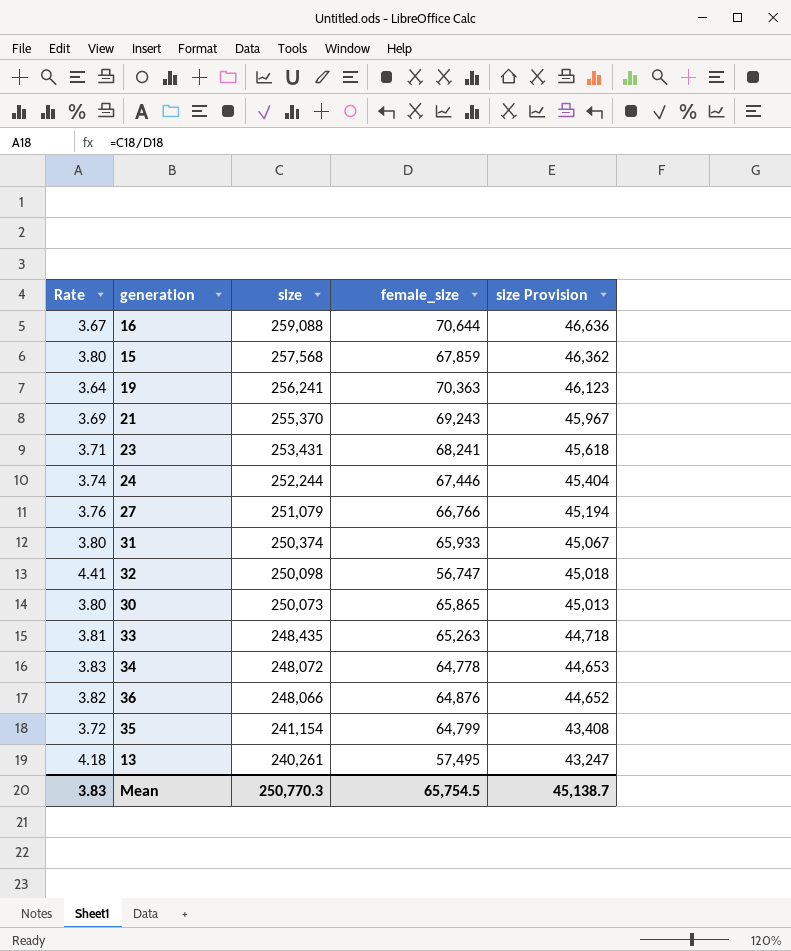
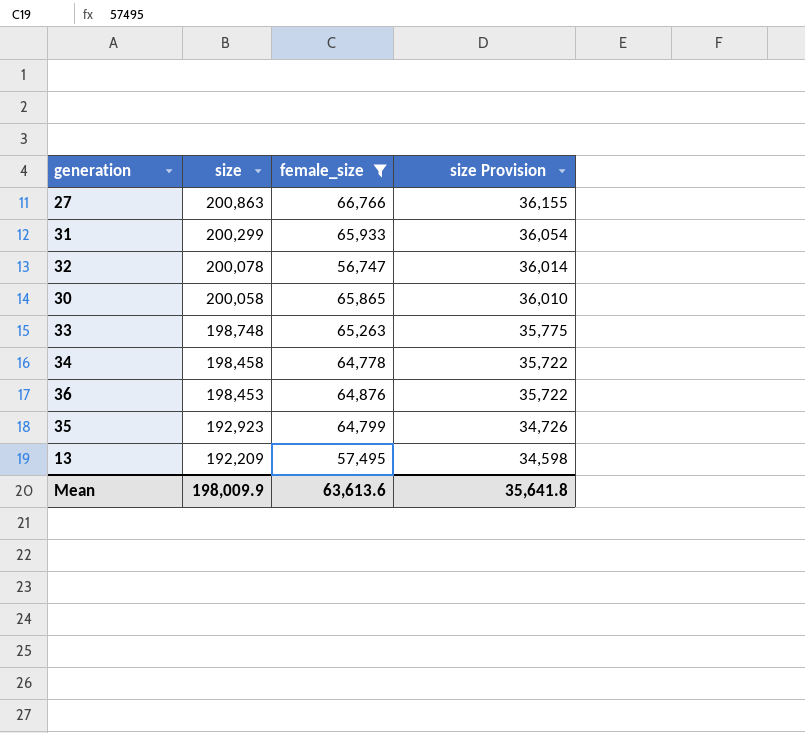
filter: none -> female_size <= 66,766
column Rate | formula: [size] / [female_size] -> none
27 | size: 251,079 -> 200,863
27 | size Provision: 45,194 -> 36,155
31 | size: 250,374 -> 200,299
31 | size Provision: 45,067 -> 36,054
32 | size: 250,098 -> 200,078
32 | size Provision: 45,018 -> 36,014
30 | size: 250,073 -> 200,058
30 | size Provision: 45,013 -> 36,010
33 | size: 248,435 -> 198,748
33 | size Provision: 44,718 -> 35,775
34 | size: 248,072 -> 198,458
34 | size Provision: 44,653 -> 35,722
36 | size: 248,066 -> 198,453
36 | size Provision: 44,652 -> 35,722
35 | size: 241,154 -> 192,923
35 | size Provision: 43,408 -> 34,726
13 | size: 240,261 -> 192,209
13 | size Provision: 43,247 -> 34,598
Mean | size: 250,770.3 -> 198,009.9
Mean | female_size: 65,754.5 -> 63,613.6
Mean | size Provision: 45,138.7 -> 35,641.8

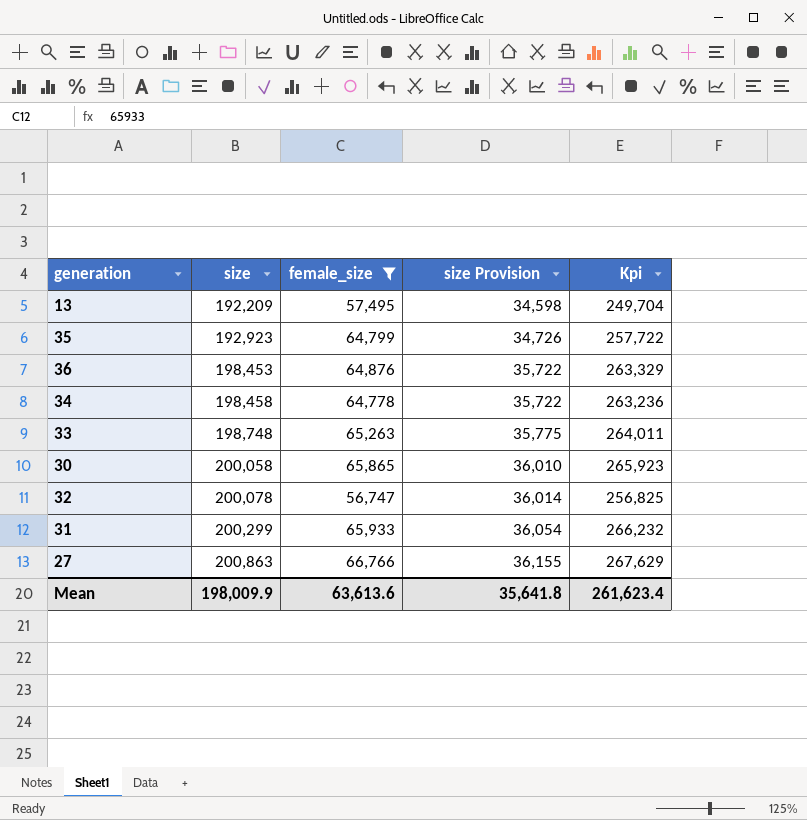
row order: size descending -> size ascending
column Kpi | formula: none -> [size] + [female_size]

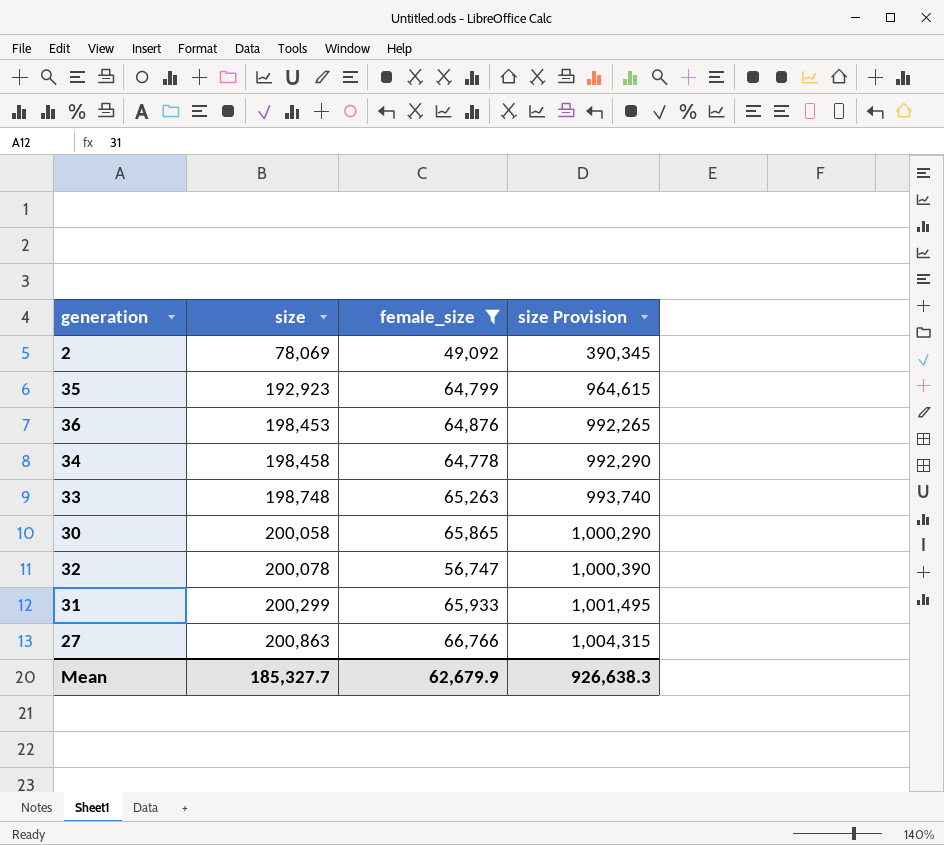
column Kpi | formula: [size] + [female_size] -> none
column size Provision | formula: [size] * 0.18 -> [size] * 5
row 13: 192,209 | 57,495 | 34,598 | 249,704 -> none
row 2: none -> 78,069 | 49,092 | 390,345
Mean | size: 198,009.9 -> 185,327.7
Mean | female_size: 63,613.6 -> 62,679.9
Mean | size Provision: 35,641.8 -> 926,638.3

